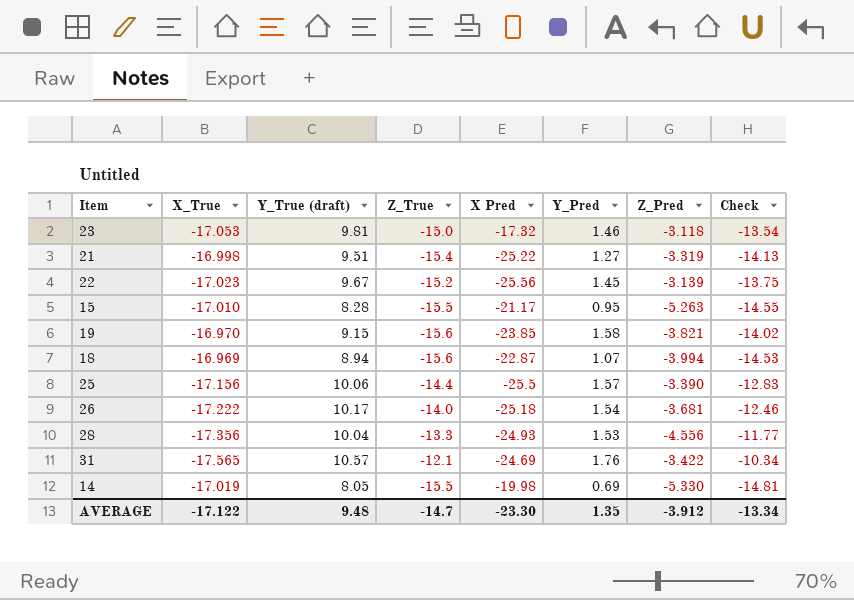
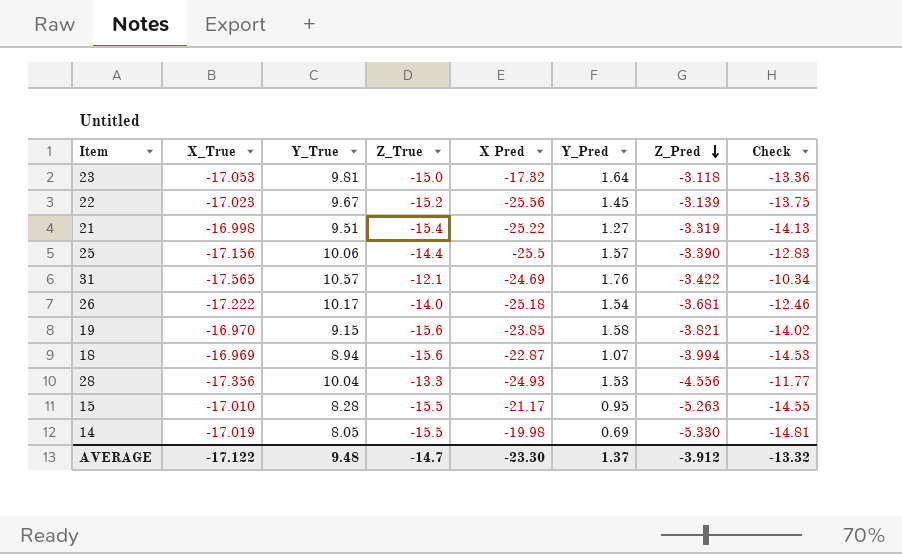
row order: none -> Z_Pred descending
column name: Y_True (draft) -> Y_True
23 | Y_Pred: 1.46 -> 1.64
23 | Check: -13.54 -> -13.36
AVERAGE | Y_Pred: 1.35 -> 1.37
AVERAGE | Check: -13.34 -> -13.32

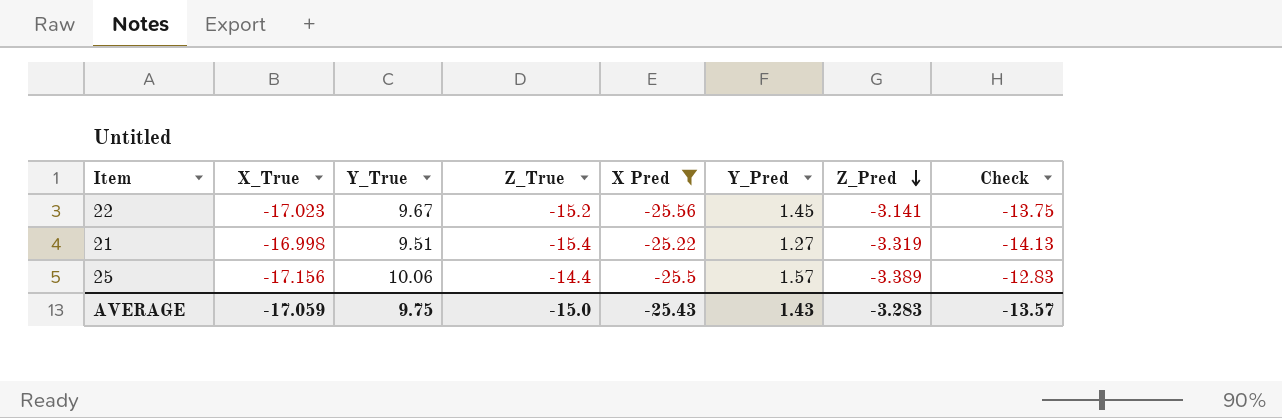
filter: none -> X Pred <= -25.22
22 | Z_Pred: -3.139 -> -3.141
25 | Z_Pred: -3.390 -> -3.389
AVERAGE | X_True: -17.122 -> -17.059
AVERAGE | Y_True: 9.48 -> 9.75
AVERAGE | Z_True: -14.7 -> -15.0
AVERAGE | X Pred: -23.30 -> -25.43
AVERAGE | Y_Pred: 1.37 -> 1.43
AVERAGE | Z_Pred: -3.912 -> -3.283
AVERAGE | Check: -13.32 -> -13.57

